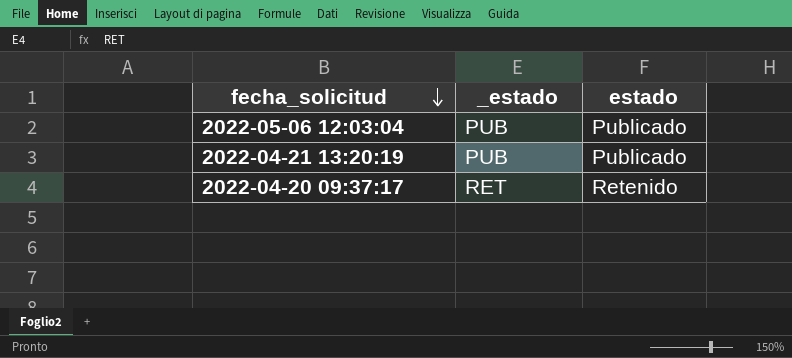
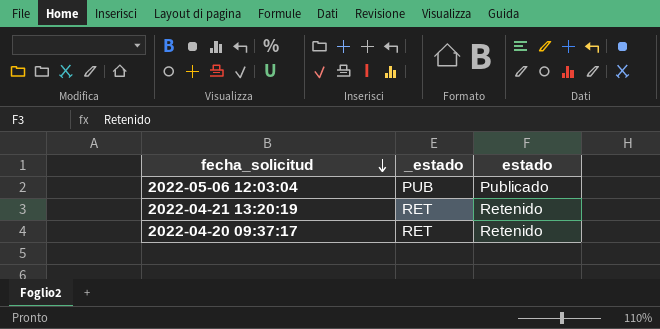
2022-04-21 13:20:19 | _estado: PUB -> RET
2022-04-21 13:20:19 | estado: Publicado -> Retenido

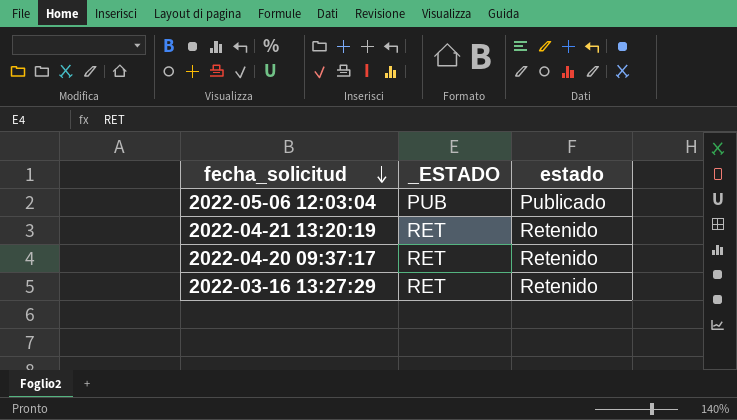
column name: _estado -> _ESTADO
row 2022-03-16 13:27:29: none -> RET | Retenido

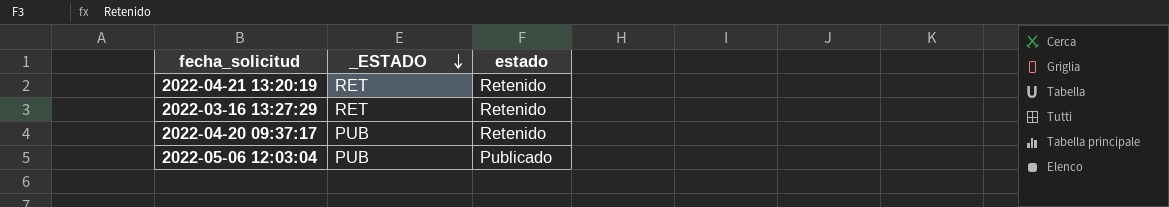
row order: fecha_solicitud descending -> _ESTADO descending
2022-04-20 09:37:17 | _ESTADO: RET -> PUB

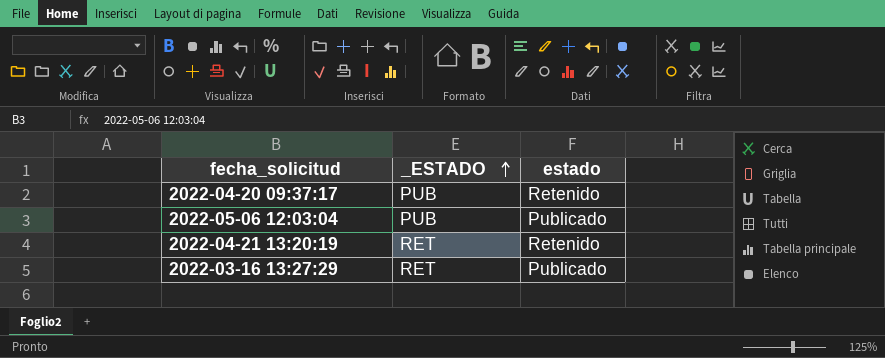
row order: _ESTADO descending -> _ESTADO ascending
2022-03-16 13:27:29 | estado: Retenido -> Publicado

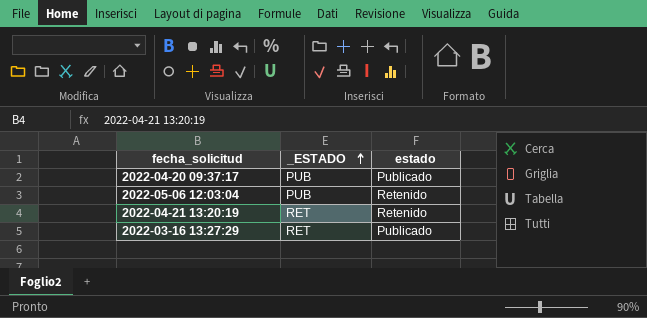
2022-04-20 09:37:17 | estado: Retenido -> Publicado
2022-05-06 12:03:04 | estado: Publicado -> Retenido

